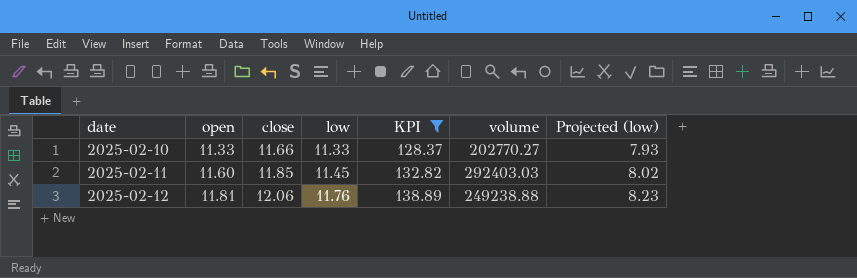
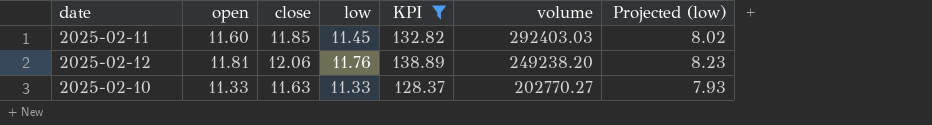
row order: date ascending -> volume descending
2025-02-12 | volume: 249238.88 -> 249238.20
2025-02-10 | close: 11.66 -> 11.63

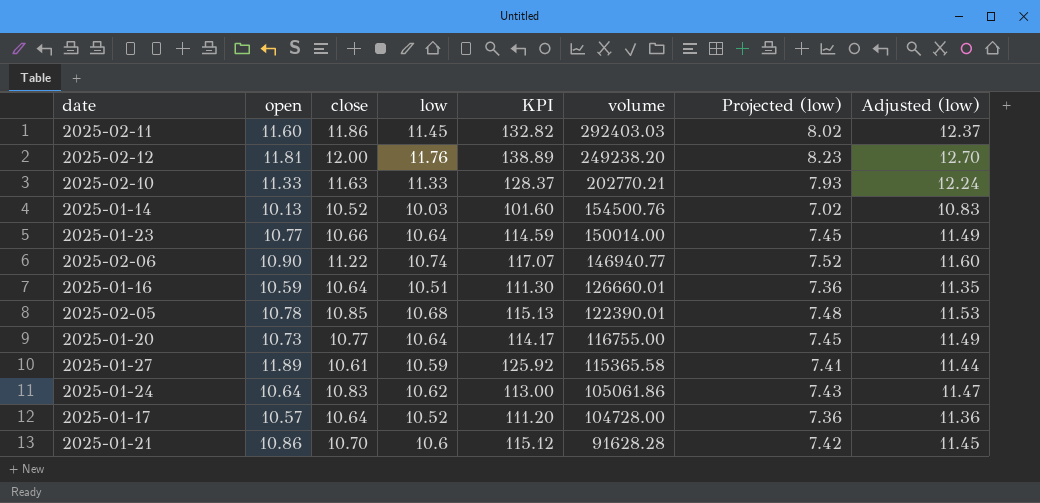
filter: KPI >= 128.37 -> none
column Adjusted (low) | formula: none -> [low] * 1.08
2025-02-11 | close: 11.85 -> 11.86
2025-02-12 | close: 12.06 -> 12.00
2025-02-10 | volume: 202770.27 -> 202770.21

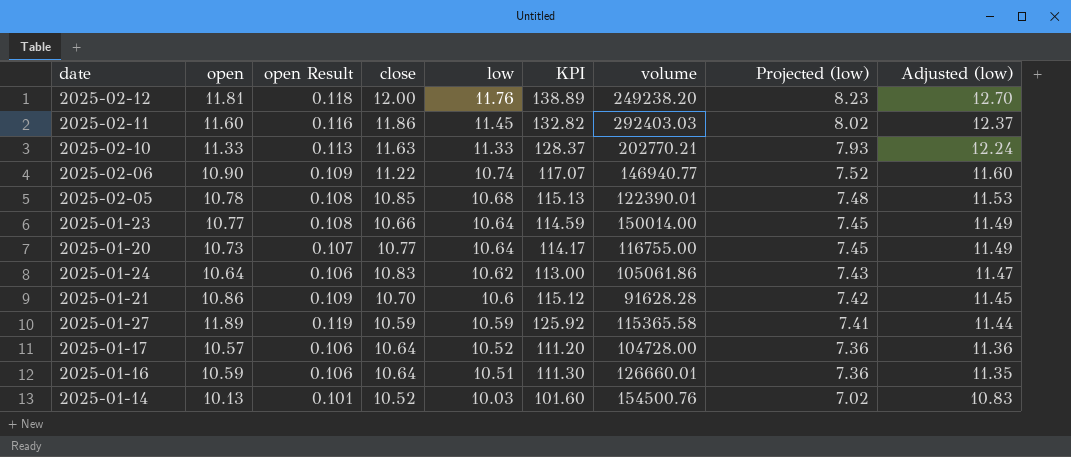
row order: volume descending -> low descending
column open Result | formula: none -> [open] * 0.01
2025-01-27 | close: 10.61 -> 10.59

